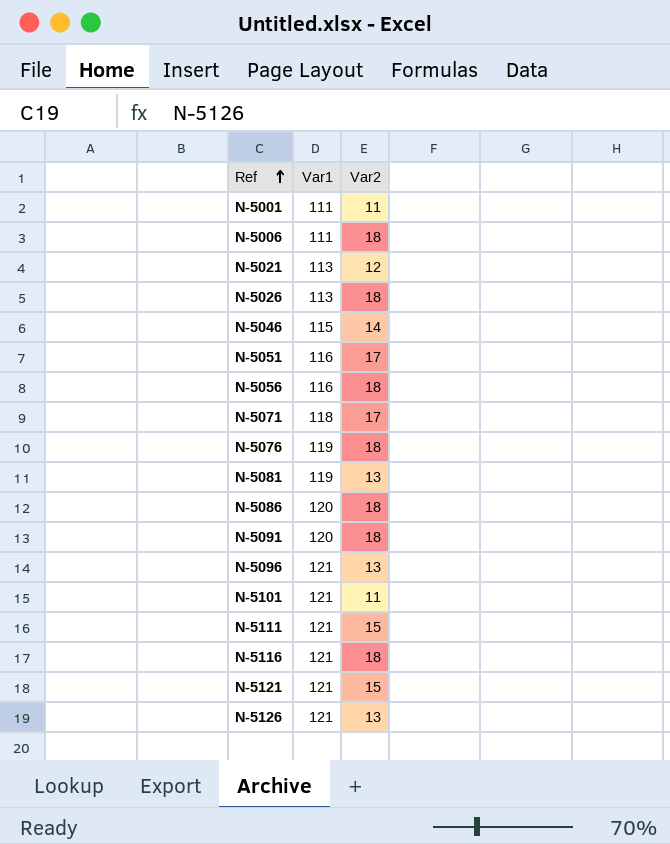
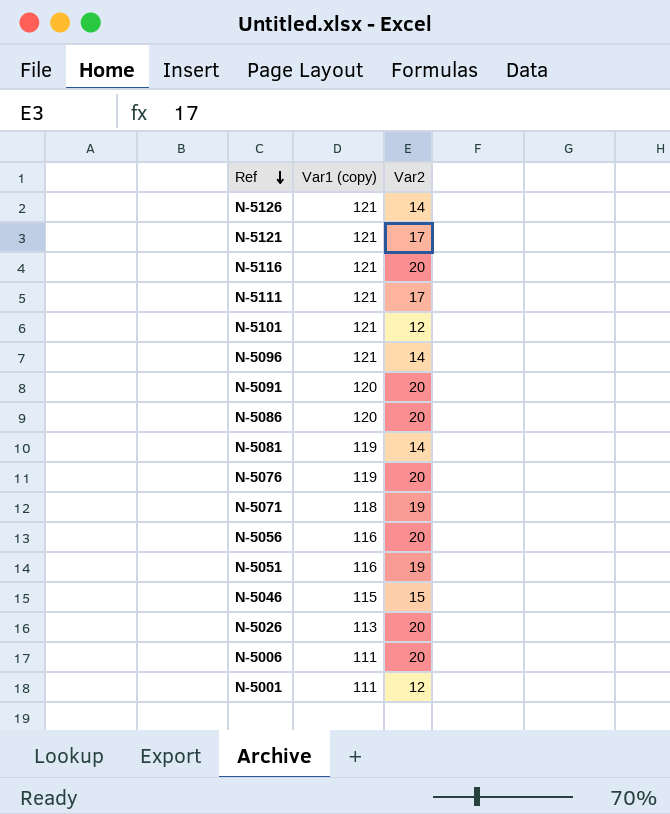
row order: Ref ascending -> Ref descending
column name: Var1 -> Var1 (copy)
row N-5021: 113 | 12 -> none
N-5126 | Var2: 13 -> 14
N-5121 | Var2: 15 -> 17
N-5116 | Var2: 18 -> 20
N-5111 | Var2: 15 -> 17
N-5101 | Var2: 11 -> 12
N-5096 | Var2: 13 -> 14
N-5091 | Var2: 18 -> 20
N-5086 | Var2: 18 -> 20
N-5081 | Var2: 13 -> 14
N-5076 | Var2: 18 -> 20
N-5071 | Var2: 17 -> 19
N-5056 | Var2: 18 -> 20
N-5051 | Var2: 17 -> 19
N-5046 | Var2: 14 -> 15
N-5026 | Var2: 18 -> 20
N-5006 | Var2: 18 -> 20
N-5001 | Var2: 11 -> 12

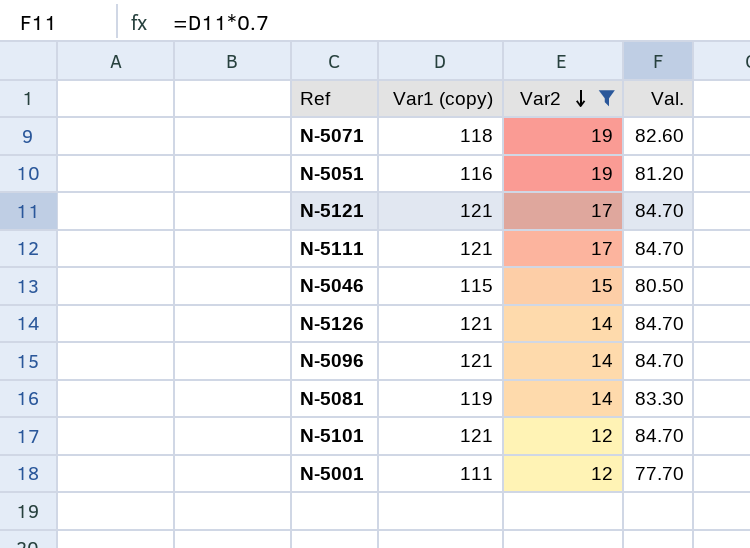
filter: none -> Var2 != 20
row order: Ref descending -> Var2 descending
column Val. | formula: none -> [Var1 (copy)] * 0.7

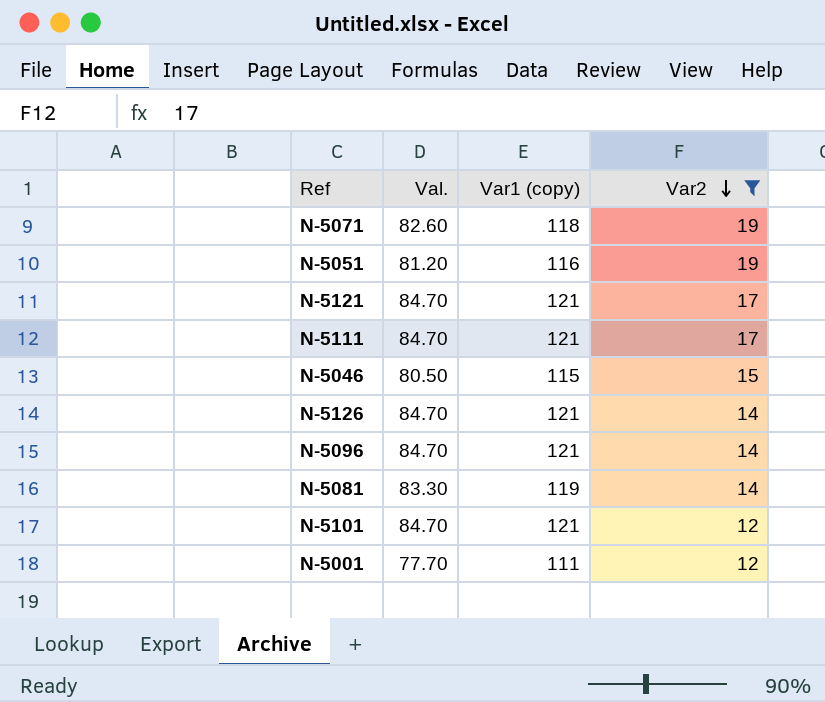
column Val. | position: 4 -> 2

